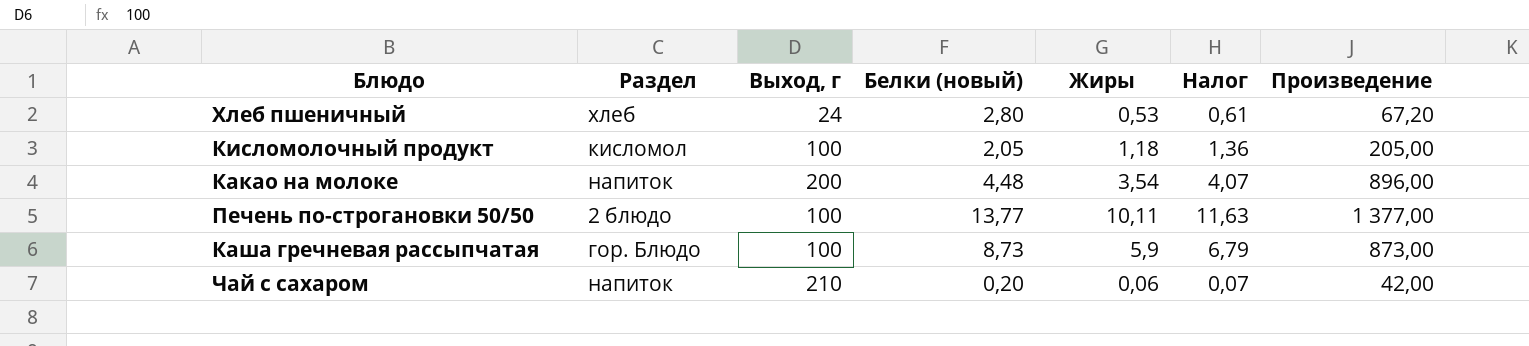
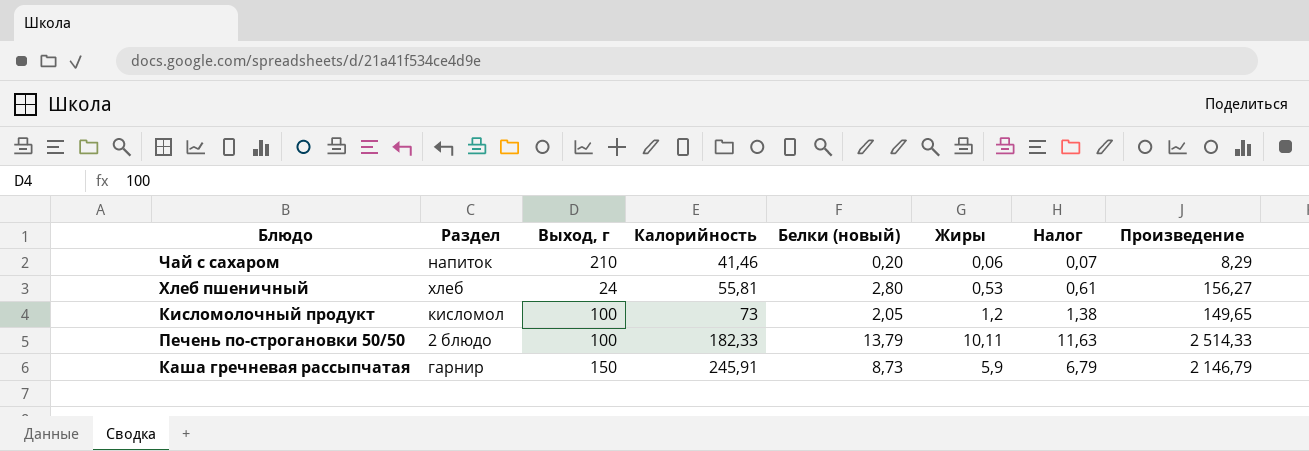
row order: none -> Калорийность ascending
column Калорийность | position: none -> 4
column Произведение | formula: [Выход, г] * [Белки (новый)] -> [Калорийность] * [Белки (новый)]
row Какао на молоке: напиток | 200 | 4,48 | 3,54 | 4,07 | 896,00 -> none
Кисломолочный продукт | Жиры: 1,18 -> 1,2
Кисломолочный продукт | Налог: 1,36 -> 1,38
Печень по-строгановки 50/50 | Белки (новый): 13,77 -> 13,79
Каша гречневая рассыпчатая | Раздел: гор. Блюдо -> гарнир
Каша гречневая рассыпчатая | Выход, г: 100 -> 150

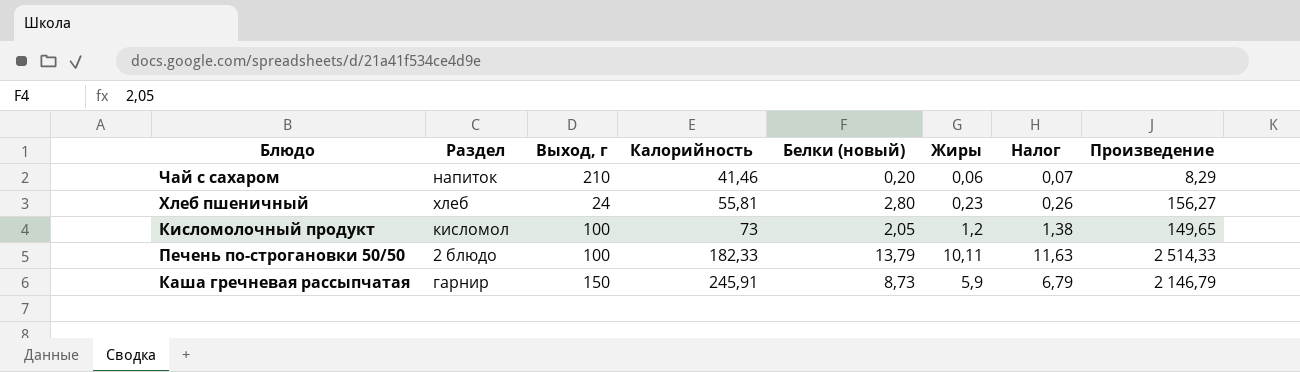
Хлеб пшеничный | Жиры: 0,53 -> 0,23
Хлеб пшеничный | Налог: 0,61 -> 0,26

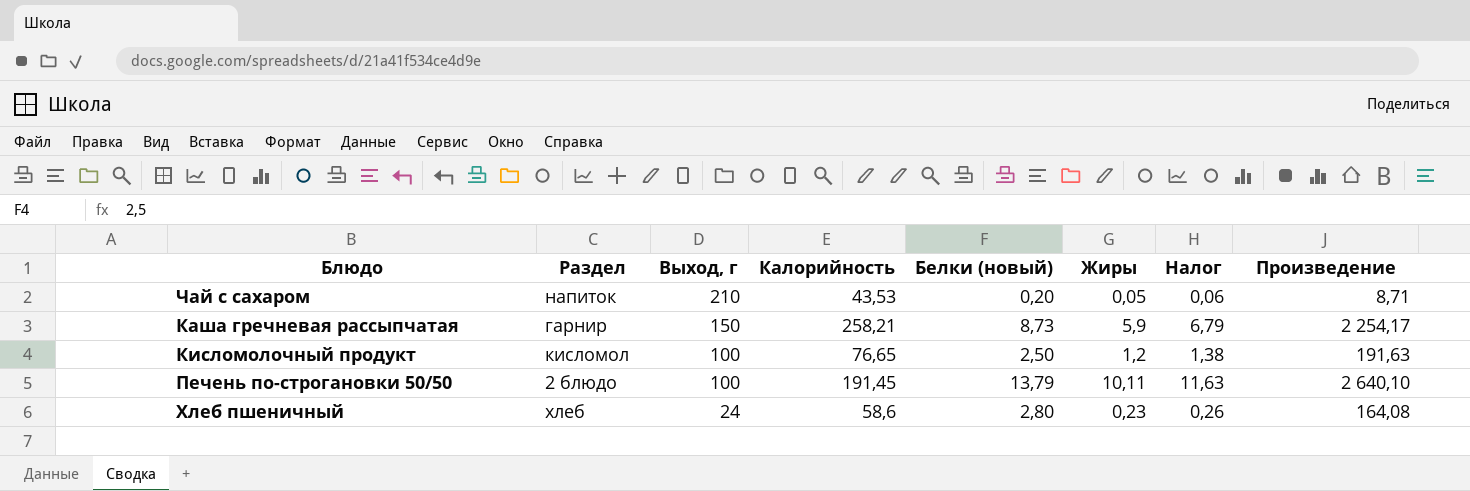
row order: Калорийность ascending -> Выход, г descending
Чай с сахаром | Калорийность: 41,46 -> 43,53
Чай с сахаром | Жиры: 0,06 -> 0,05
Чай с сахаром | Налог: 0,07 -> 0,06
Чай с сахаром | Произведение: 8,29 -> 8,71
Каша гречневая рассыпчатая | Калорийность: 245,91 -> 258,21
Каша гречневая рассыпчатая | Произведение: 2 146,79 -> 2 254,17
Кисломолочный продукт | Калорийность: 73 -> 76,65
Кисломолочный продукт | Белки (новый): 2,05 -> 2,50
Кисломолочный продукт | Произведение: 149,65 -> 191,63
Печень по-строгановки 50/50 | Калорийность: 182,33 -> 191,45
Печень по-строгановки 50/50 | Произведение: 2 514,33 -> 2 640,10
Хлеб пшеничный | Калорийность: 55,81 -> 58,6
Хлеб пшеничный | Произведение: 156,27 -> 164,08

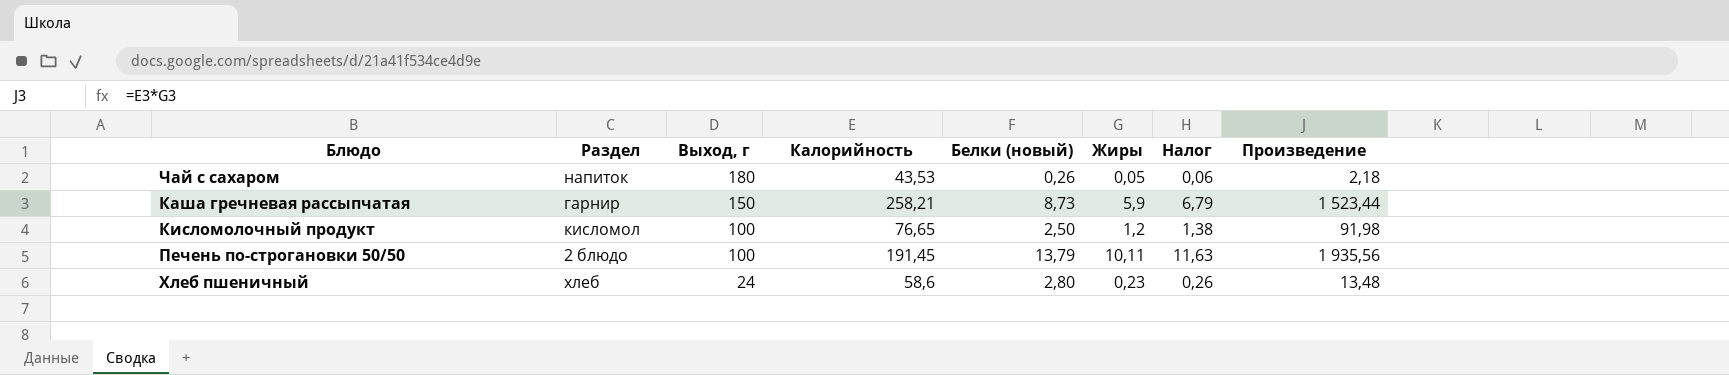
column Произведение | formula: [Калорийность] * [Белки (новый)] -> [Калорийность] * [Жиры]
Чай с сахаром | Выход, г: 210 -> 180
Чай с сахаром | Белки (новый): 0,20 -> 0,26

